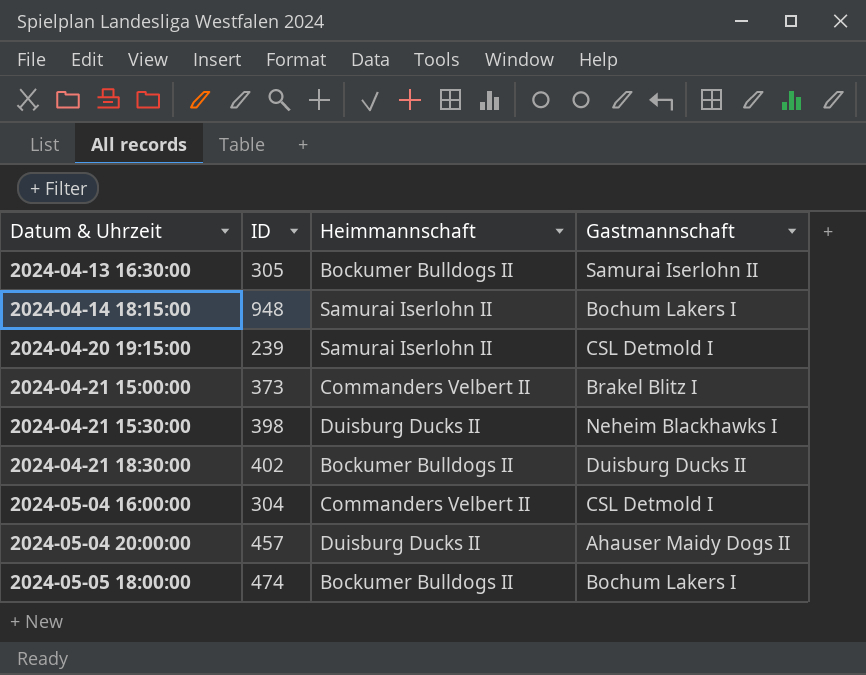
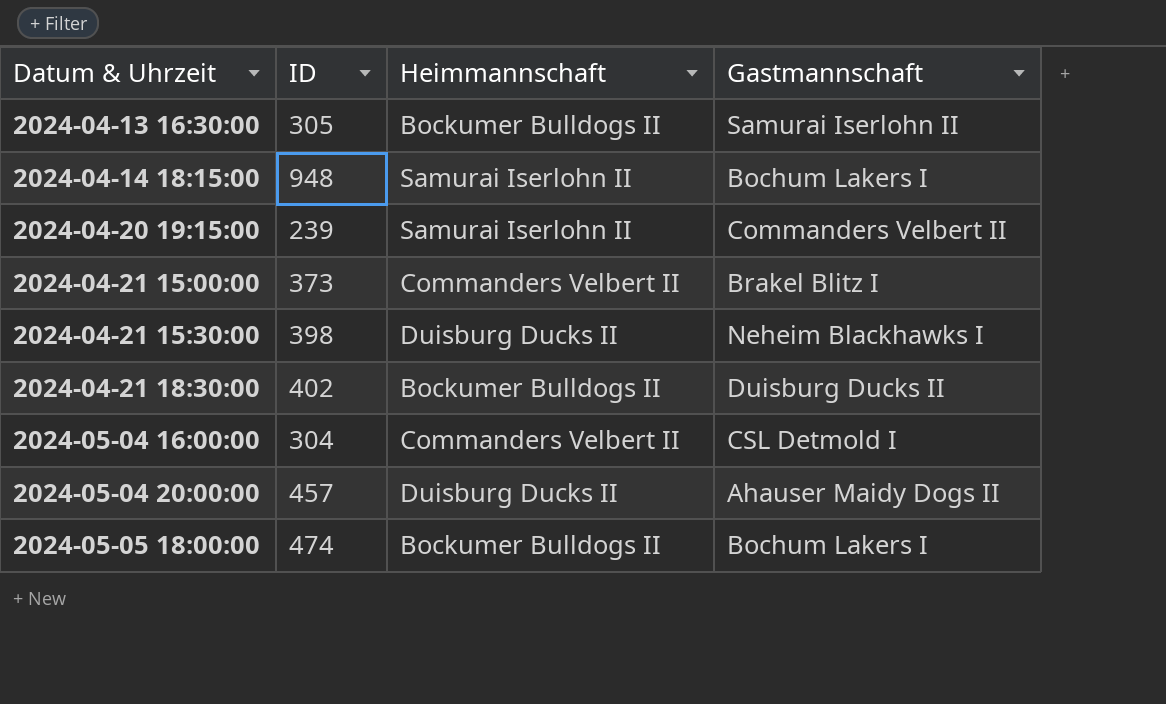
2024-04-20 19:15:00 | Gastmannschaft: CSL Detmold I -> Commanders Velbert II

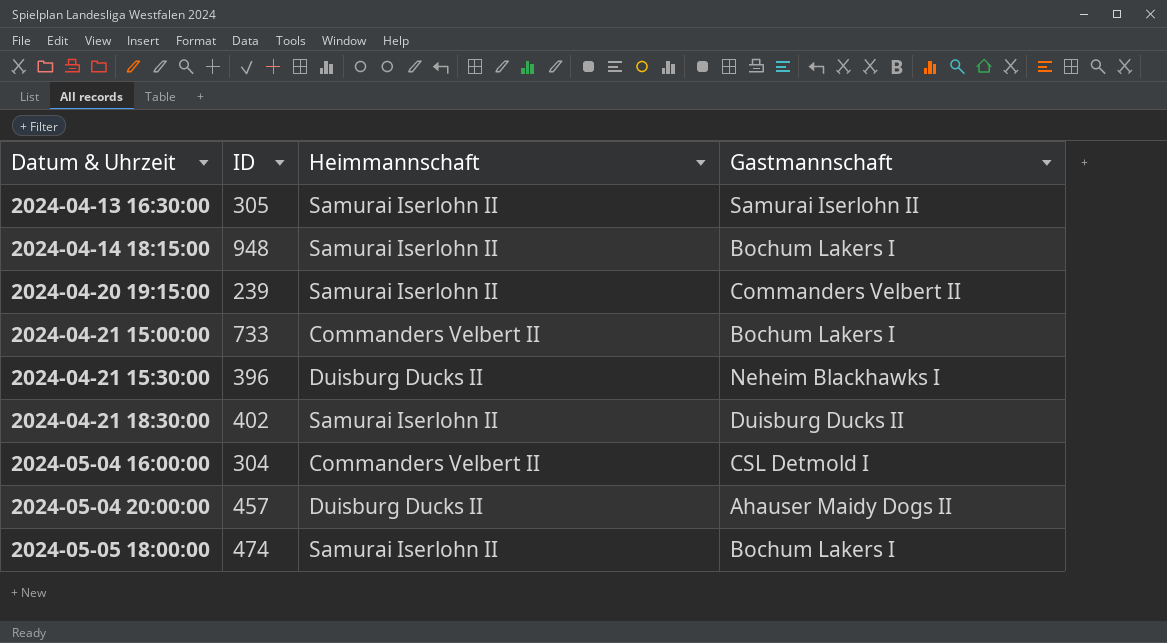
2024-04-13 16:30:00 | Heimmannschaft: Bockumer Bulldogs II -> Samurai Iserlohn II
2024-04-21 15:00:00 | ID: 373 -> 733
2024-04-21 15:00:00 | Gastmannschaft: Brakel Blitz I -> Bochum Lakers I
2024-04-21 15:30:00 | ID: 398 -> 396
2024-04-21 18:30:00 | Heimmannschaft: Bockumer Bulldogs II -> Samurai Iserlohn II
2024-05-05 18:00:00 | Heimmannschaft: Bockumer Bulldogs II -> Samurai Iserlohn II

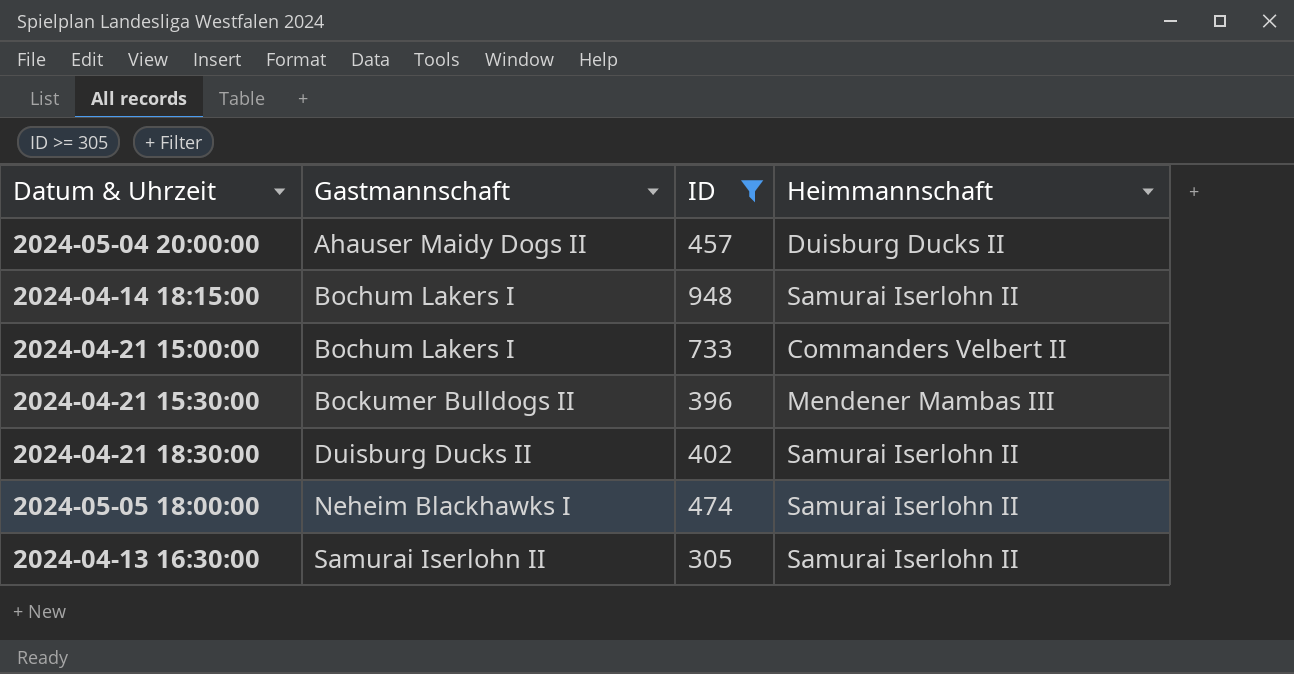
filter: none -> ID >= 305
row order: Datum & Uhrzeit ascending -> Gastmannschaft ascending
column Gastmannschaft | position: 4 -> 2
2024-04-21 15:30:00 | Gastmannschaft: Neheim Blackhawks I -> Bockumer Bulldogs II
2024-04-21 15:30:00 | Heimmannschaft: Duisburg Ducks II -> Mendener Mambas III
2024-05-05 18:00:00 | Gastmannschaft: Bochum Lakers I -> Neheim Blackhawks I

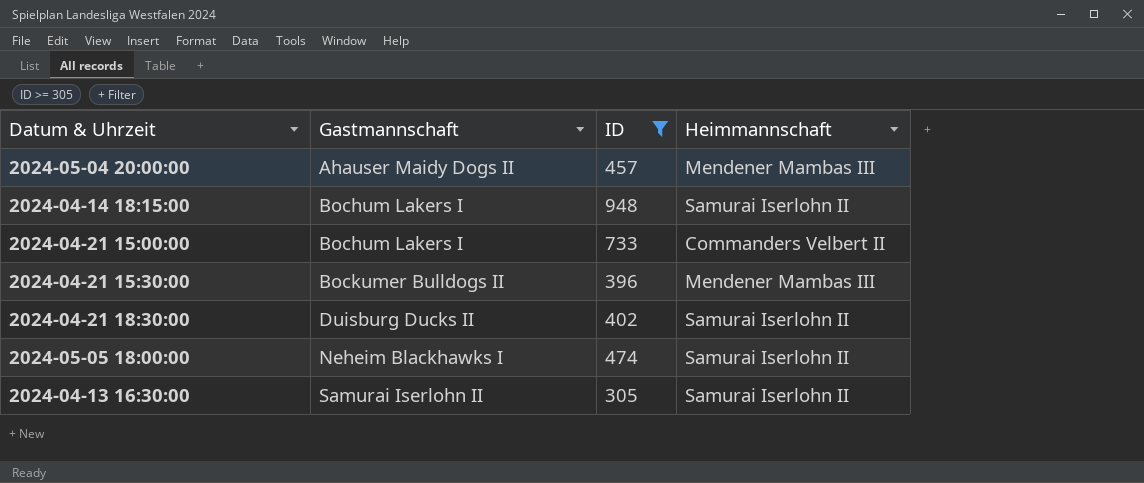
2024-05-04 20:00:00 | Heimmannschaft: Duisburg Ducks II -> Mendener Mambas III

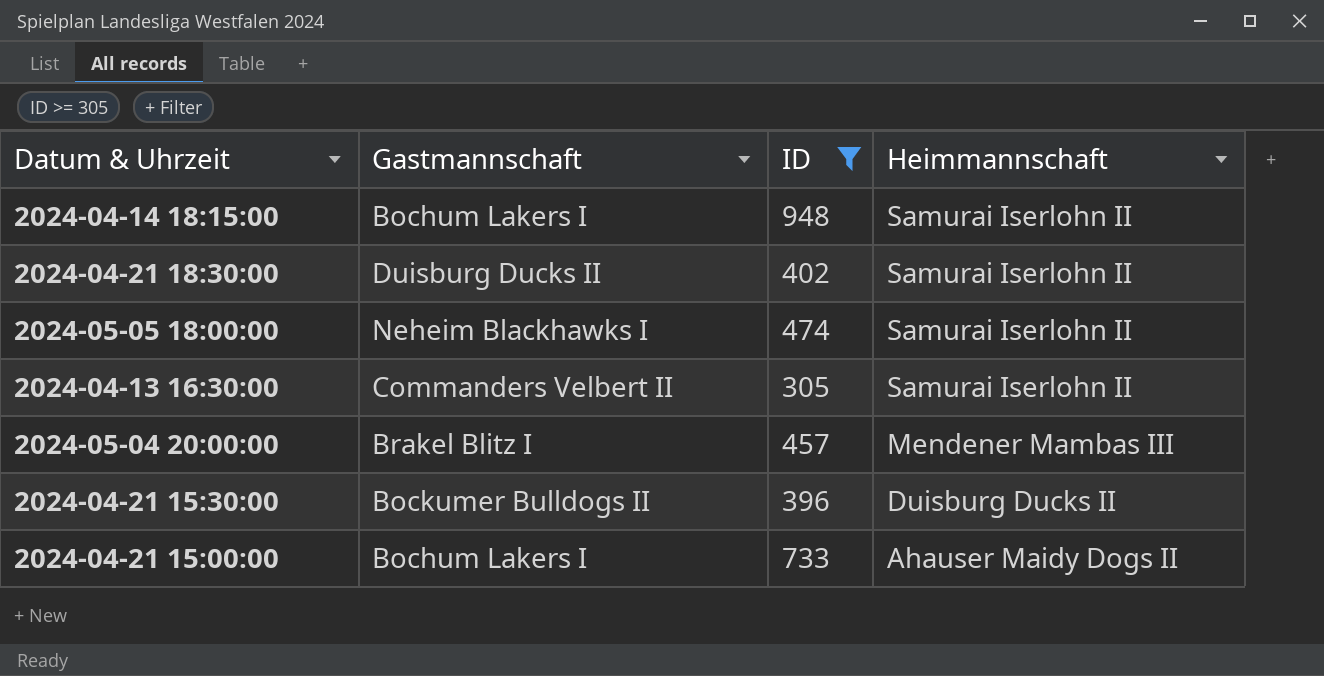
row order: Gastmannschaft ascending -> Heimmannschaft descending
2024-04-13 16:30:00 | Gastmannschaft: Samurai Iserlohn II -> Commanders Velbert II
2024-05-04 20:00:00 | Gastmannschaft: Ahauser Maidy Dogs II -> Brakel Blitz I
2024-04-21 15:30:00 | Heimmannschaft: Mendener Mambas III -> Duisburg Ducks II
2024-04-21 15:00:00 | Heimmannschaft: Commanders Velbert II -> Ahauser Maidy Dogs II

